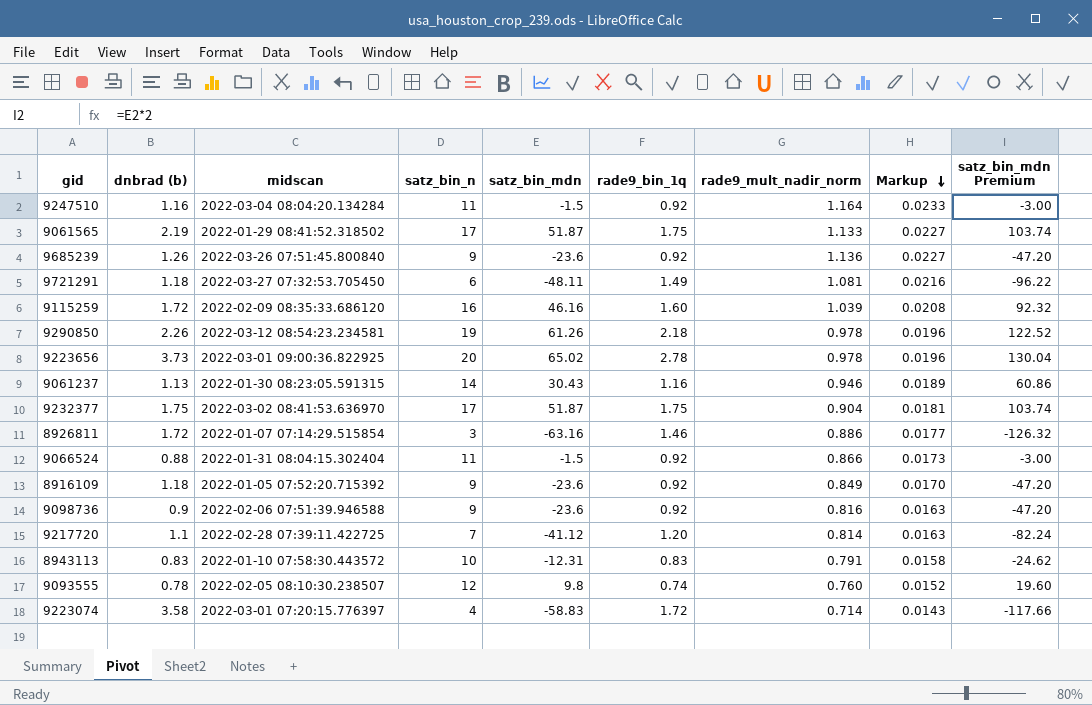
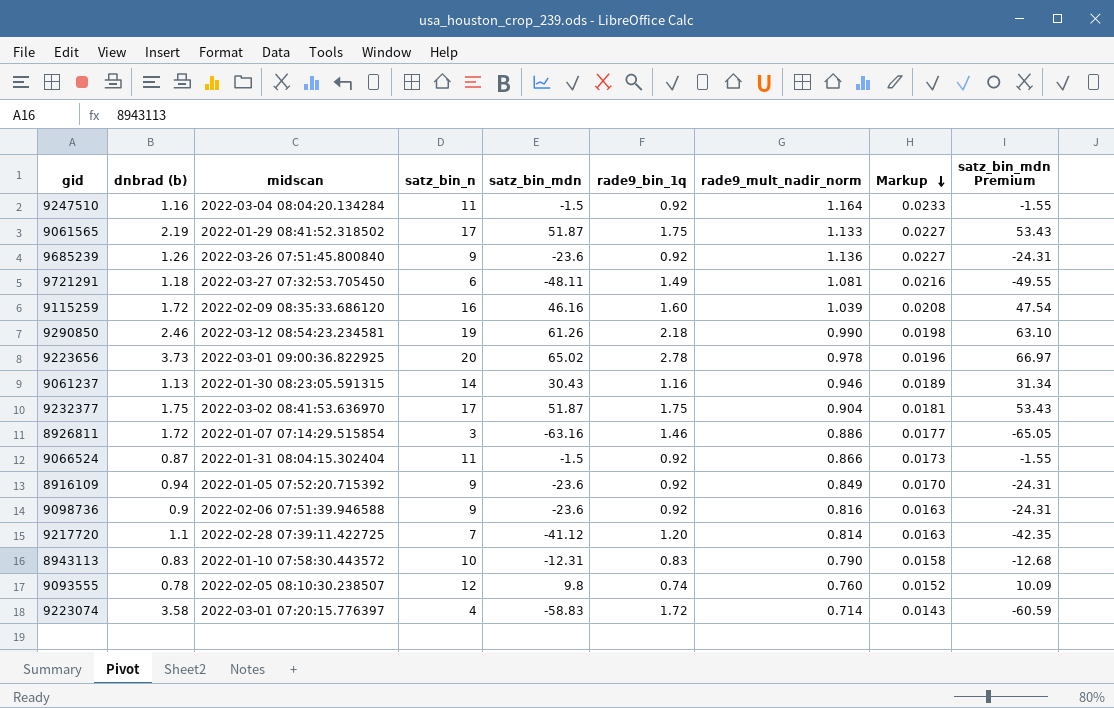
column satz_bin_mdn Premium | formula: [satz_bin_mdn] * 2 -> [satz_bin_mdn] * 1.03
9290850 | dnbrad (b): 2.26 -> 2.46
9290850 | rade9_mult_nadir_norm: 0.978 -> 0.990
9290850 | Markup: 0.0196 -> 0.0198
9066524 | dnbrad (b): 0.88 -> 0.87
8916109 | dnbrad (b): 1.18 -> 0.94
8943113 | rade9_mult_nadir_norm: 0.791 -> 0.790

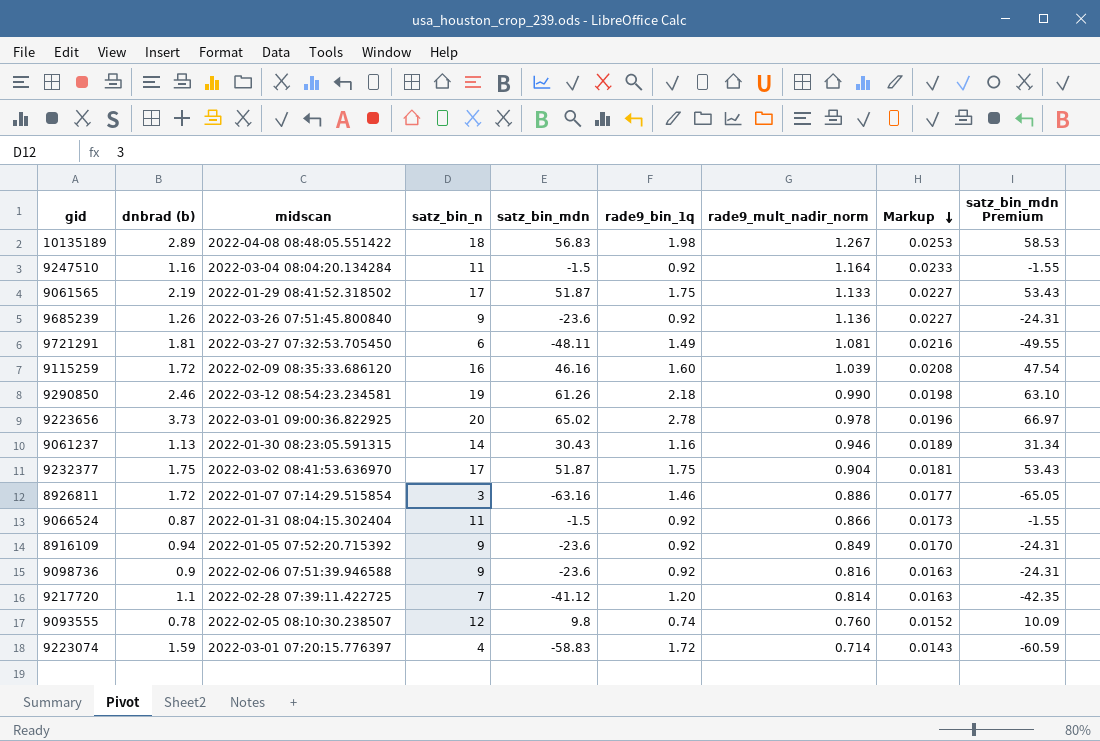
row 8943113: 0.83 | 2022-01-10 07:58:30.443572 | 10 | -12.31 | 0.83 | 0.790 | 0.0158 | -12.68 -> none
row 10135189: none -> 2.89 | 2022-04-08 08:48:05.551422 | 18 | 56.83 | 1.98 | 1.267 | 0.0253 | 58.53
9721291 | dnbrad (b): 1.18 -> 1.81
9223074 | dnbrad (b): 3.58 -> 1.59

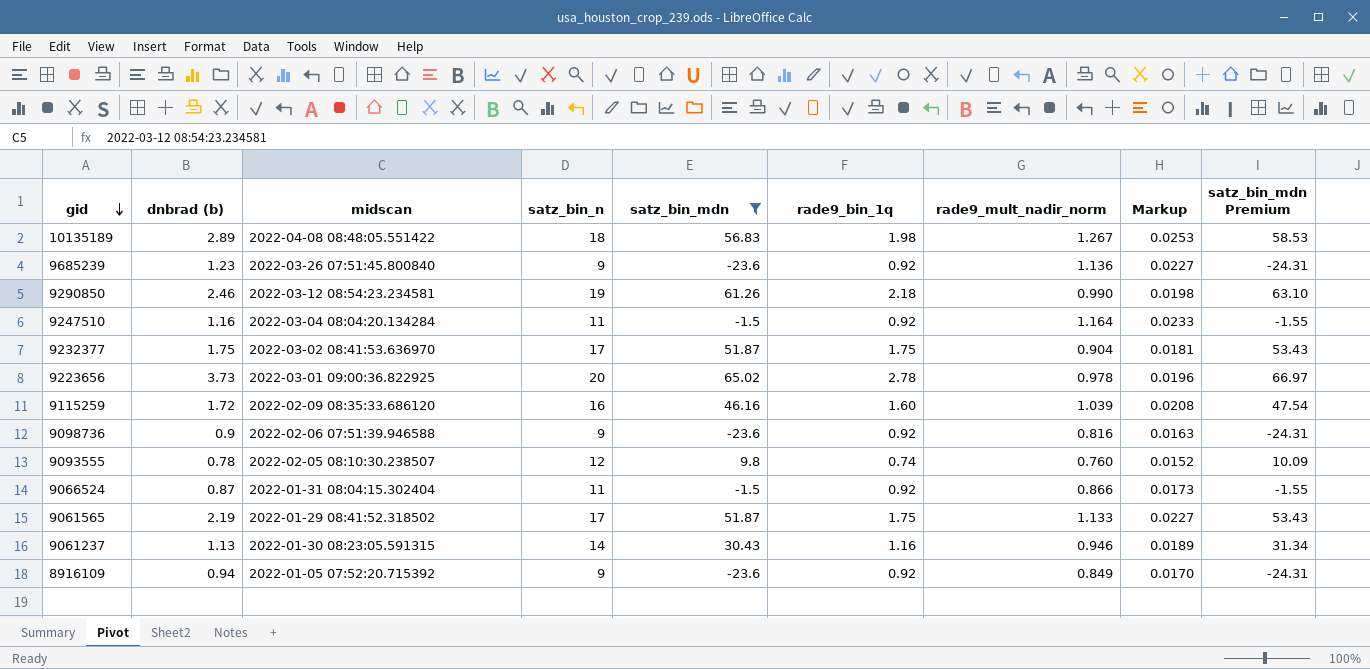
filter: none -> satz_bin_mdn >= -23.6
row order: Markup descending -> gid descending
9685239 | dnbrad (b): 1.26 -> 1.23

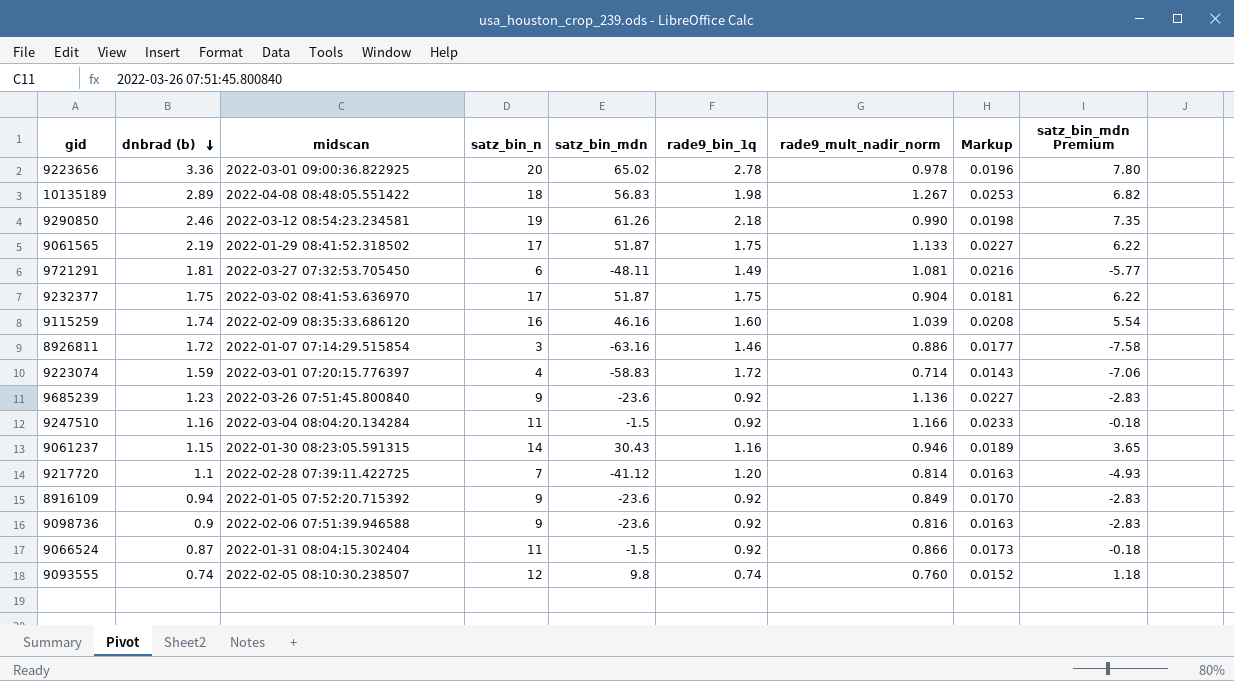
filter: satz_bin_mdn >= -23.6 -> none
row order: gid descending -> dnbrad (b) descending
column satz_bin_mdn Premium | formula: [satz_bin_mdn] * 1.03 -> [satz_bin_mdn] * 0.12
9223656 | dnbrad (b): 3.73 -> 3.36
9115259 | dnbrad (b): 1.72 -> 1.74
9247510 | rade9_mult_nadir_norm: 1.164 -> 1.166
9061237 | dnbrad (b): 1.13 -> 1.15
9093555 | dnbrad (b): 0.78 -> 0.74

